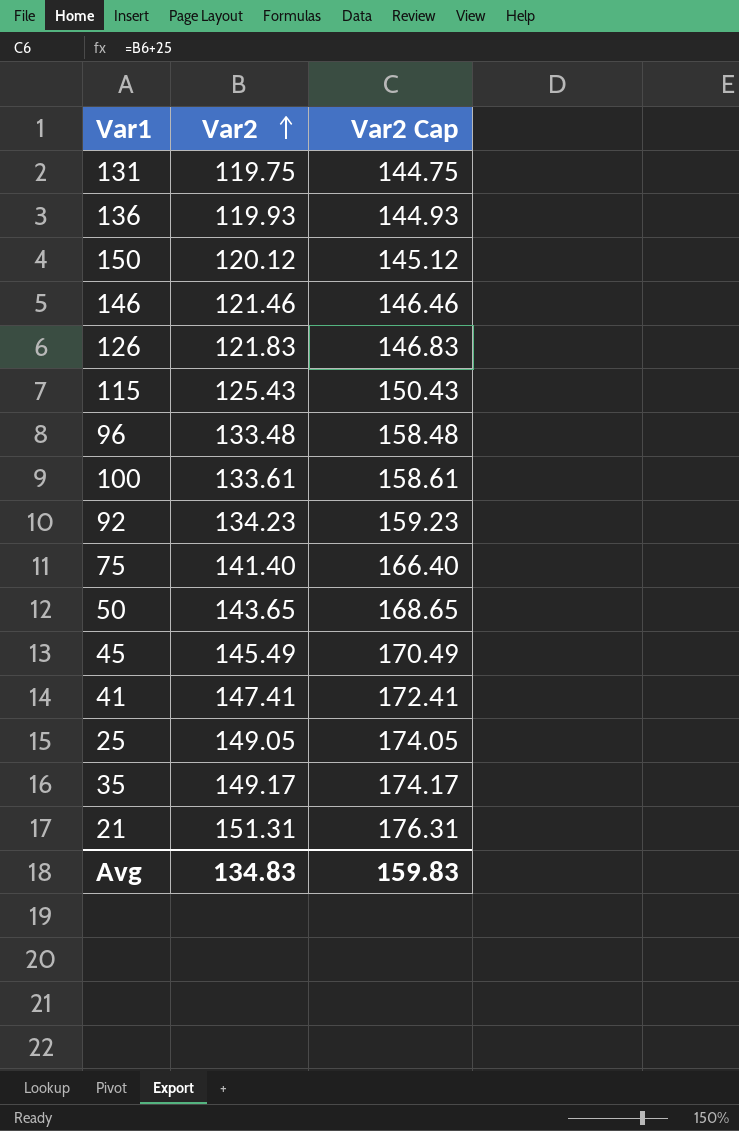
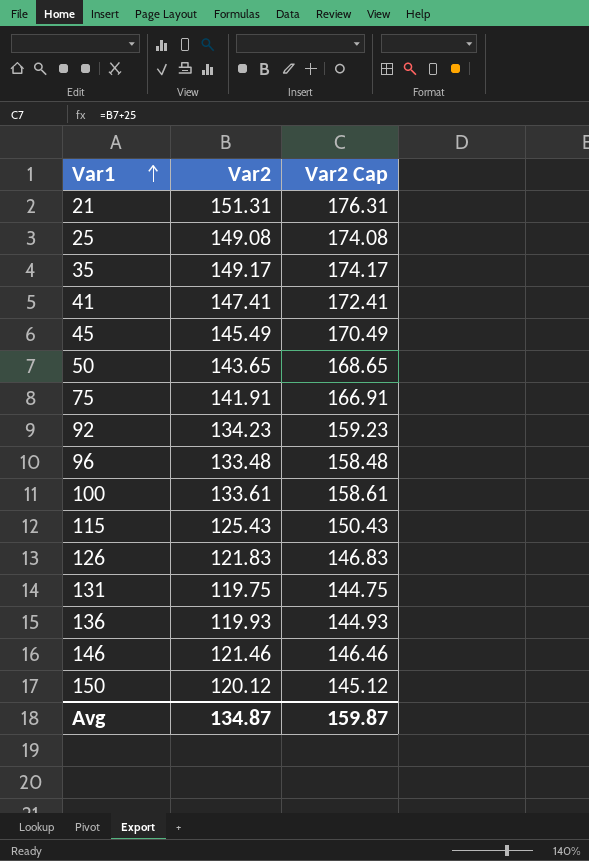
row order: Var2 ascending -> Var1 ascending
25 | Var2: 149.05 -> 149.08
25 | Var2 Cap: 174.05 -> 174.08
75 | Var2: 141.40 -> 141.91
75 | Var2 Cap: 166.40 -> 166.91
Avg | Var2: 134.83 -> 134.87
Avg | Var2 Cap: 159.83 -> 159.87

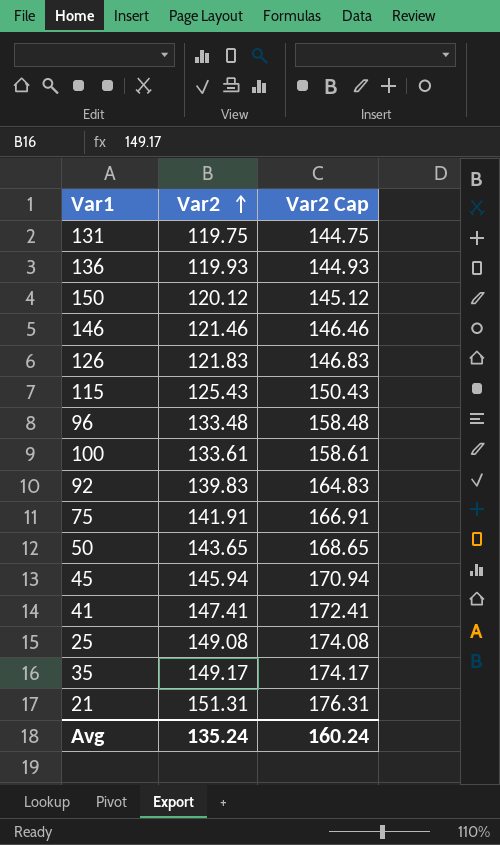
row order: Var1 ascending -> Var2 ascending
92 | Var2: 134.23 -> 139.83
92 | Var2 Cap: 159.23 -> 164.83
45 | Var2: 145.49 -> 145.94
45 | Var2 Cap: 170.49 -> 170.94
Avg | Var2: 134.87 -> 135.24
Avg | Var2 Cap: 159.87 -> 160.24

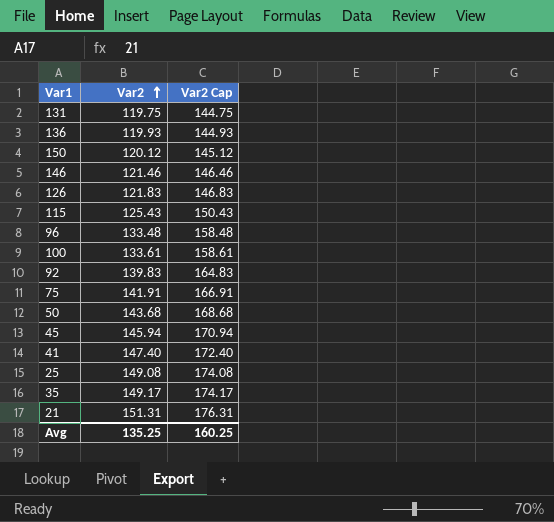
50 | Var2: 143.65 -> 143.68
50 | Var2 Cap: 168.65 -> 168.68
41 | Var2: 147.41 -> 147.40
41 | Var2 Cap: 172.41 -> 172.40
Avg | Var2: 135.24 -> 135.25
Avg | Var2 Cap: 160.24 -> 160.25

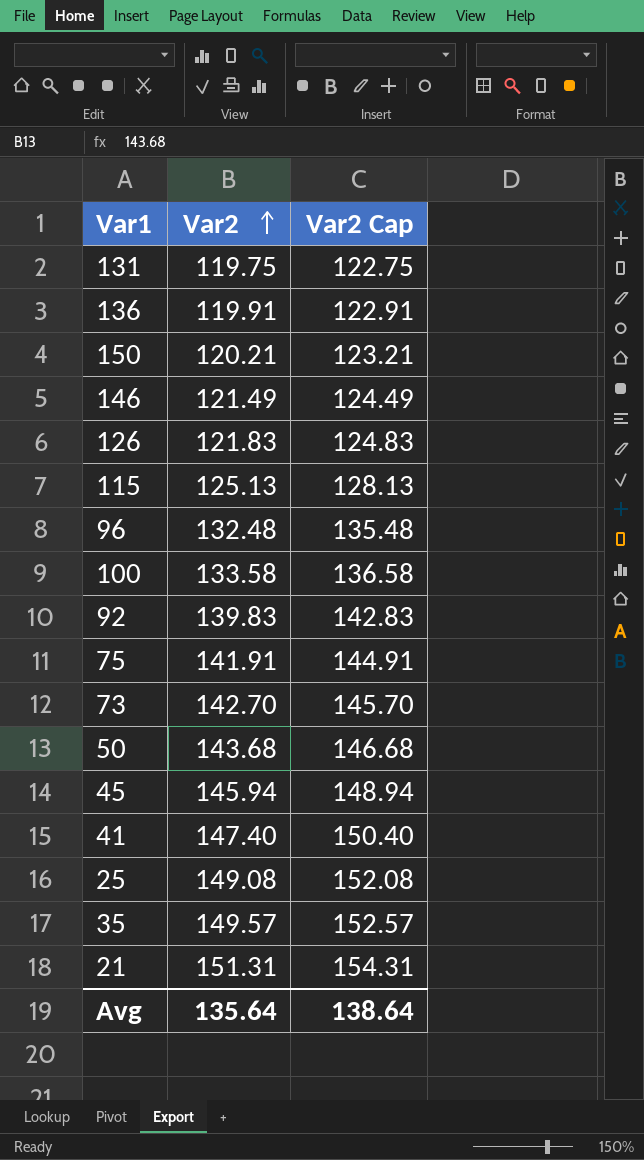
column Var2 Cap | formula: [Var2] + 25 -> [Var2] + 3
136 | Var2: 119.93 -> 119.91
150 | Var2: 120.12 -> 120.21
146 | Var2: 121.46 -> 121.49
115 | Var2: 125.43 -> 125.13
96 | Var2: 133.48 -> 132.48
100 | Var2: 133.61 -> 133.58
row 73: none -> 142.70 | 145.70
35 | Var2: 149.17 -> 149.57
Avg | Var2: 135.25 -> 135.64
Avg | Var2 Cap: 160.25 -> 138.64

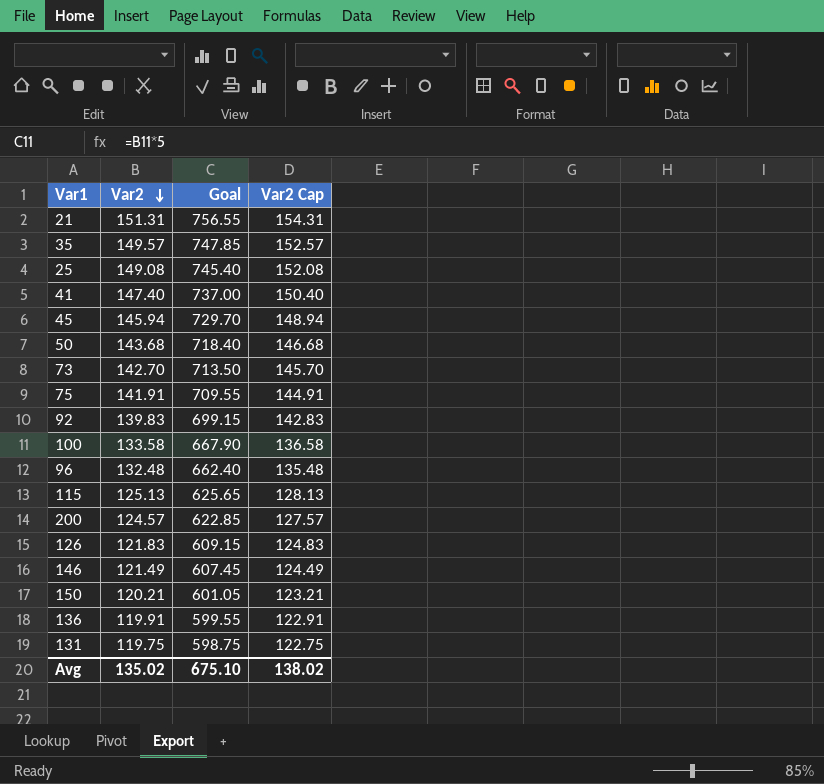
row order: Var2 ascending -> Var2 descending
column Goal | formula: none -> [Var2] * 5
row 200: none -> 124.57 | 622.85 | 127.57
Avg | Var2: 135.64 -> 135.02
Avg | Var2 Cap: 138.64 -> 138.02

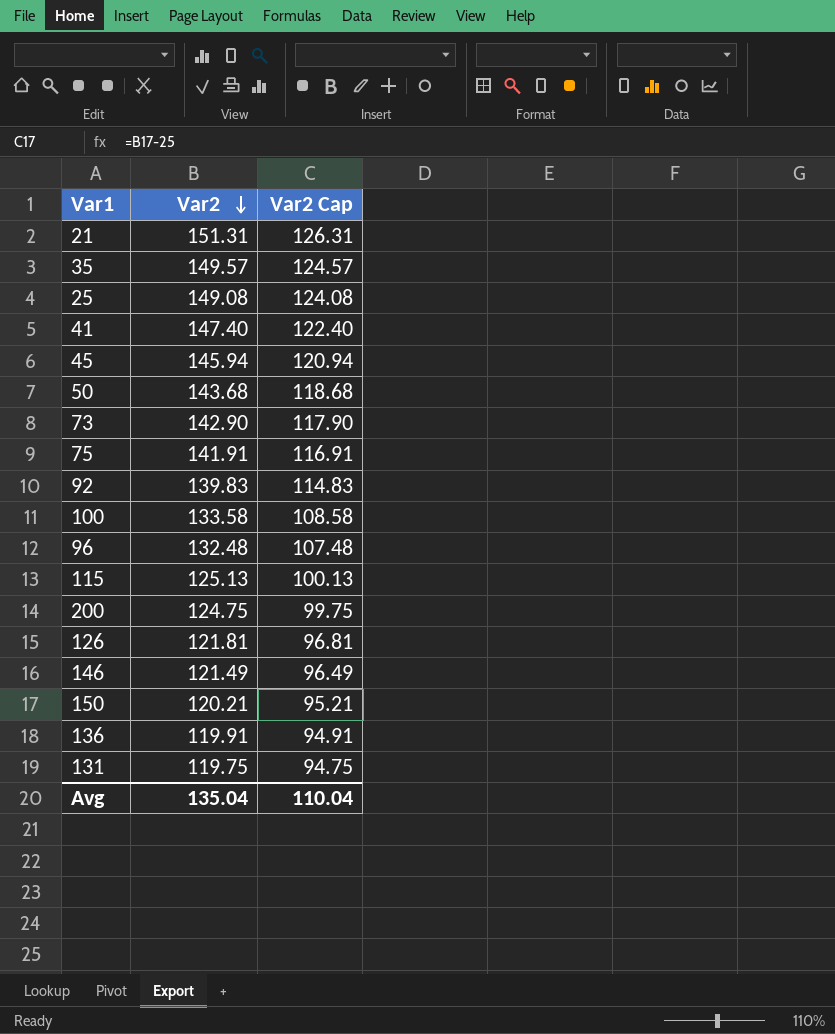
column Goal | formula: [Var2] * 5 -> none
column Var2 Cap | formula: [Var2] + 3 -> [Var2] - 25
73 | Var2: 142.70 -> 142.90
200 | Var2: 124.57 -> 124.75
126 | Var2: 121.83 -> 121.81
Avg | Var2: 135.02 -> 135.04
Avg | Var2 Cap: 138.02 -> 110.04

